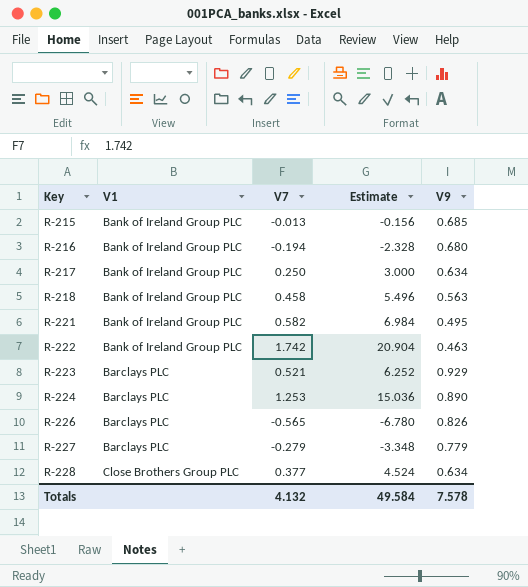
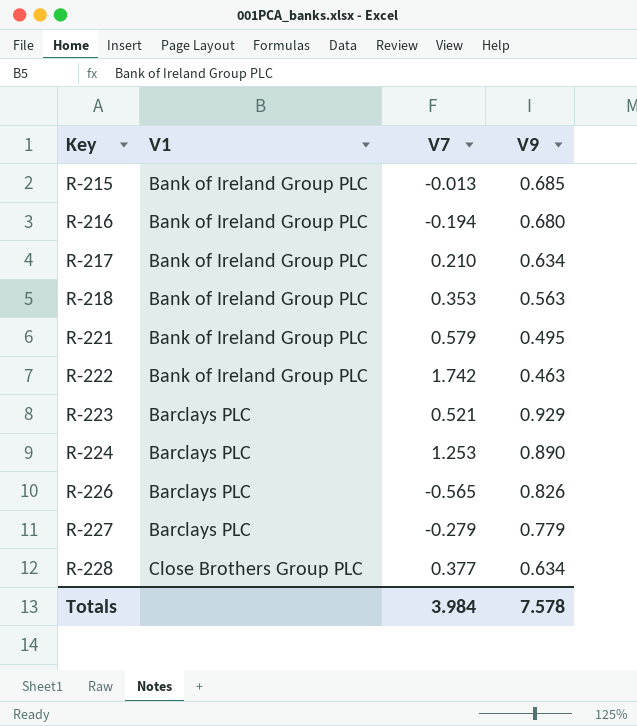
column Estimate | formula: [V7] * 12 -> none
R-217 | V7: 0.250 -> 0.210
R-218 | V7: 0.458 -> 0.353
R-221 | V7: 0.582 -> 0.579
Totals | V7: 4.132 -> 3.984

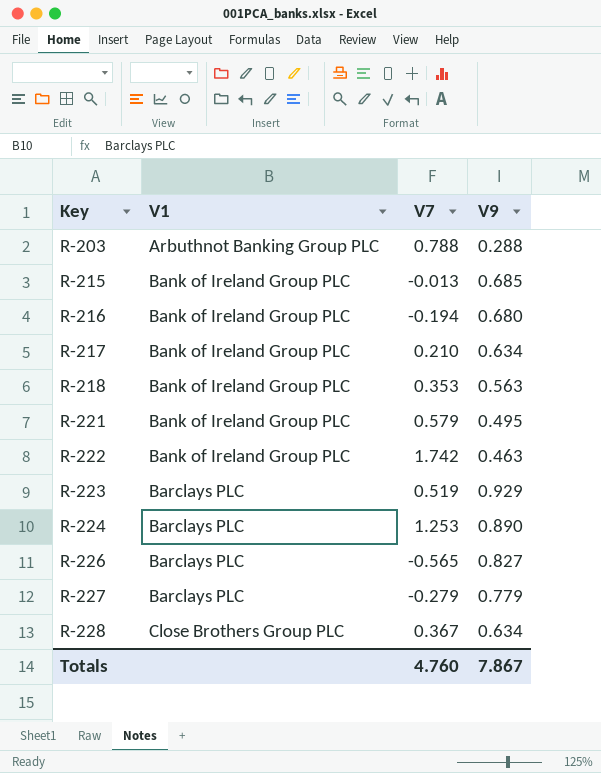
row R-203: none -> Arbuthnot Banking Group PLC | 0.788 | 0.288
R-223 | V7: 0.521 -> 0.519
R-226 | V9: 0.826 -> 0.827
R-228 | V7: 0.377 -> 0.367
Totals | V7: 3.984 -> 4.760
Totals | V9: 7.578 -> 7.867

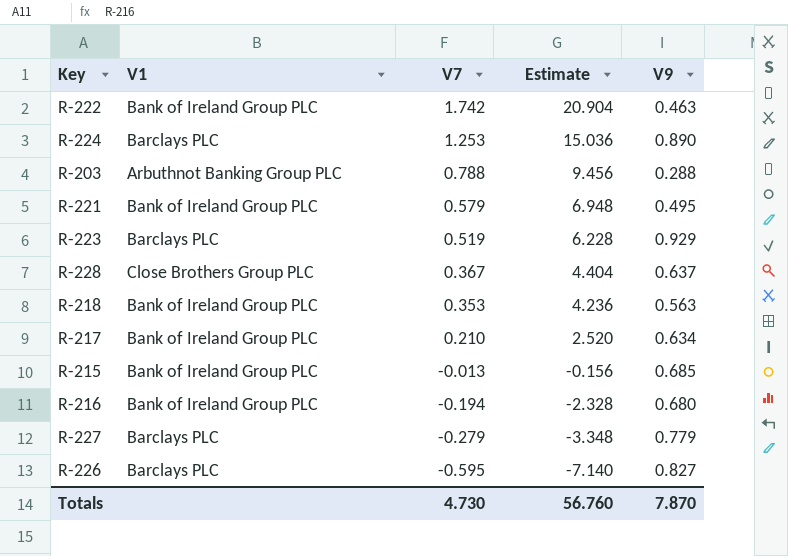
row order: Key ascending -> V7 descending
column Estimate | formula: none -> [V7] * 12
R-228 | V9: 0.634 -> 0.637
R-226 | V7: -0.565 -> -0.595
Totals | V7: 4.760 -> 4.730
Totals | V9: 7.867 -> 7.870

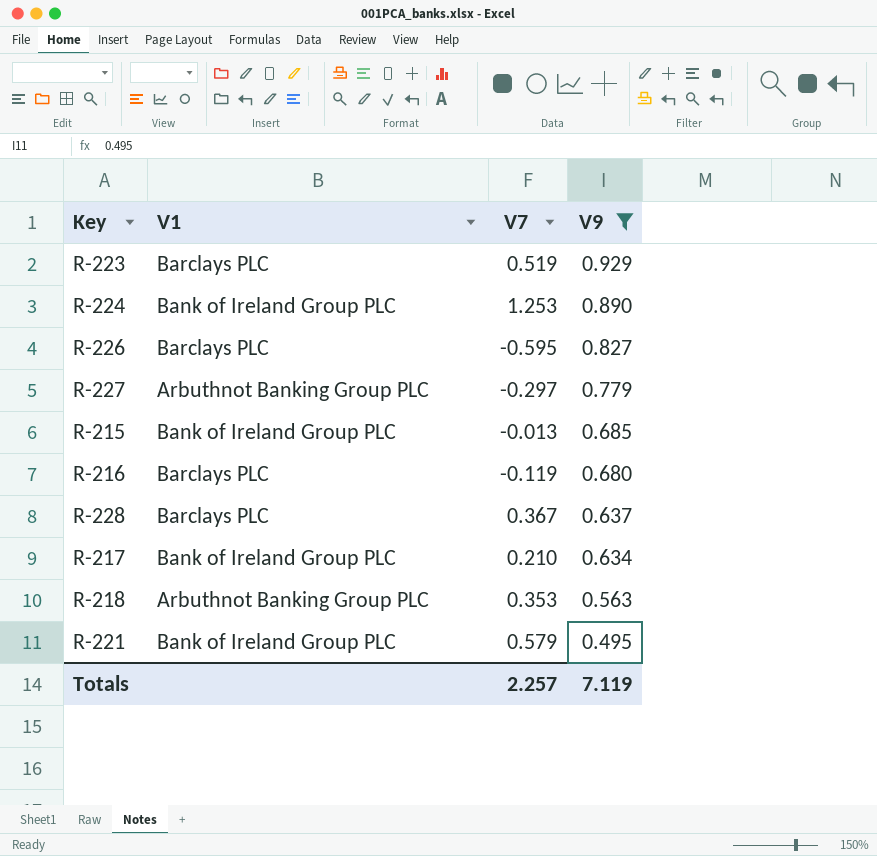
filter: none -> V9 >= 0.495
row order: V7 descending -> V9 descending
column Estimate | formula: [V7] * 12 -> none
R-224 | V1: Barclays PLC -> Bank of Ireland Group PLC
R-227 | V1: Barclays PLC -> Arbuthnot Banking Group PLC
R-227 | V7: -0.279 -> -0.297
R-216 | V1: Bank of Ireland Group PLC -> Barclays PLC
R-216 | V7: -0.194 -> -0.119
R-228 | V1: Close Brothers Group PLC -> Barclays PLC
R-218 | V1: Bank of Ireland Group PLC -> Arbuthnot Banking Group PLC
Totals | V7: 4.730 -> 2.257
Totals | V9: 7.870 -> 7.119

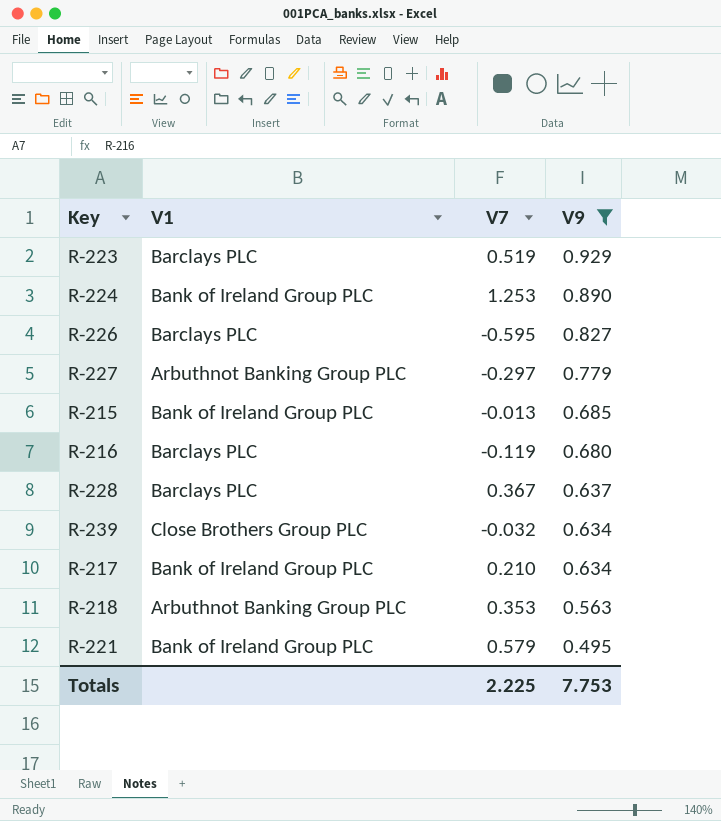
row R-239: none -> Close Brothers Group PLC | -0.032 | 0.634
Totals | V7: 2.257 -> 2.225
Totals | V9: 7.119 -> 7.753

